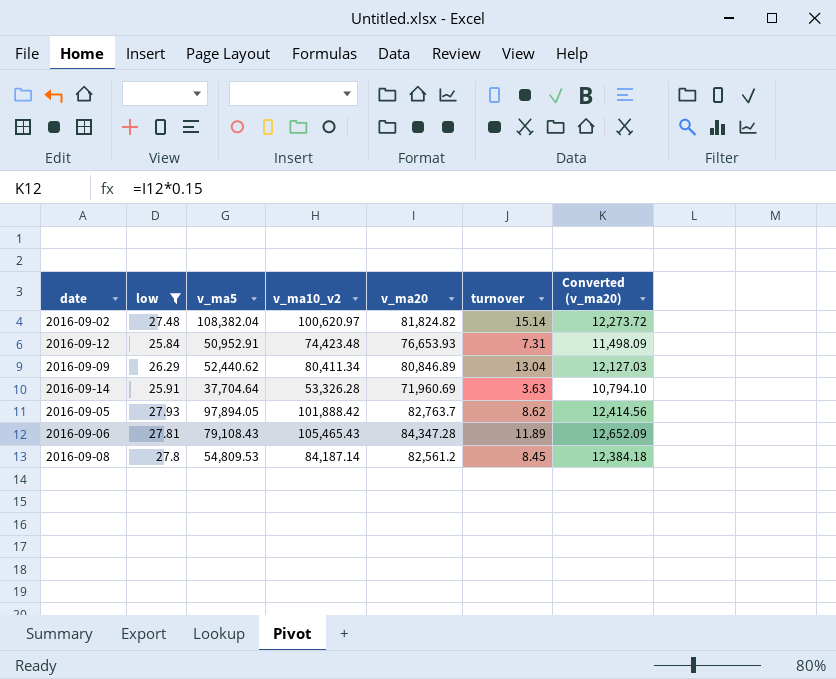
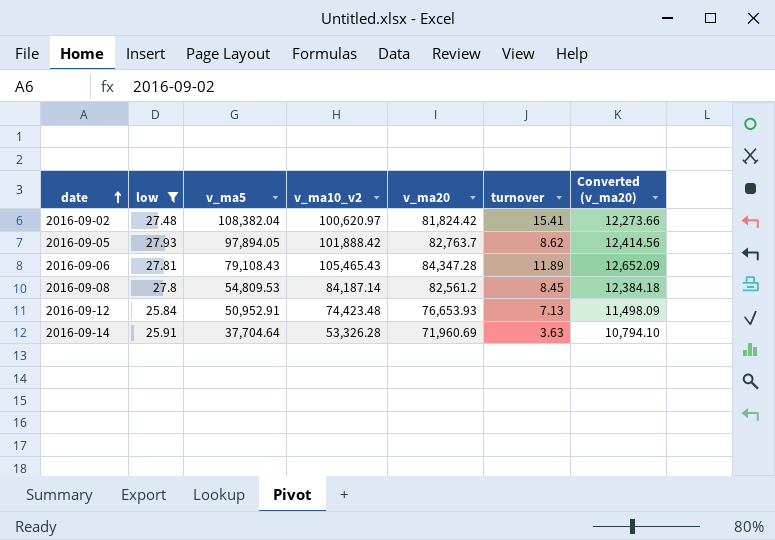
row order: none -> date ascending
row 2016-09-09: 26.29 | 52,440.62 | 80,411.34 | 80,846.89 | 13.04 | 12,127.03 -> none
2016-09-02 | v_ma20: 81,824.82 -> 81,824.42
2016-09-02 | turnover: 15.14 -> 15.41
2016-09-02 | Converted (v_ma20): 12,273.72 -> 12,273.66
2016-09-12 | turnover: 7.31 -> 7.13

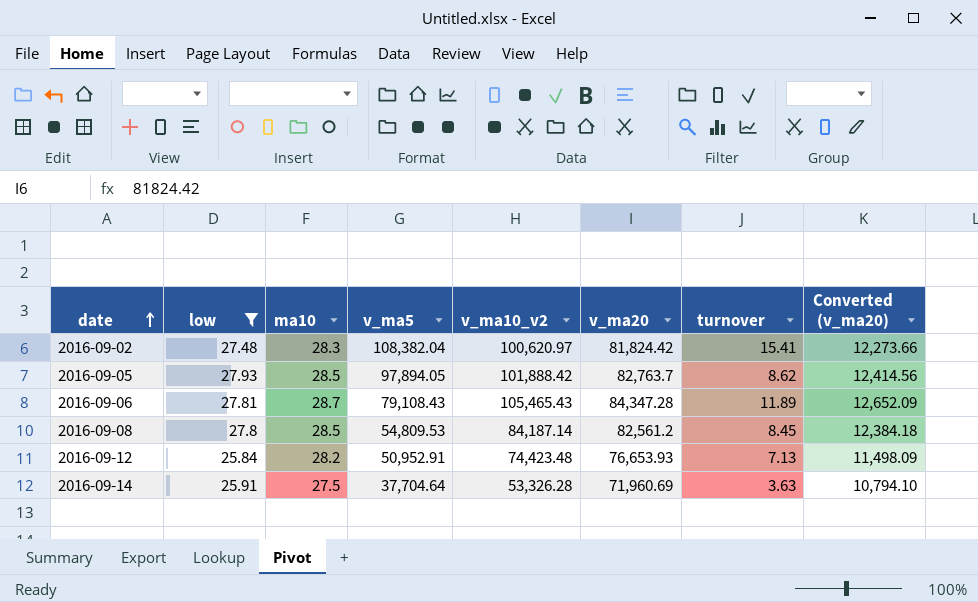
column ma10 | position: none -> 3

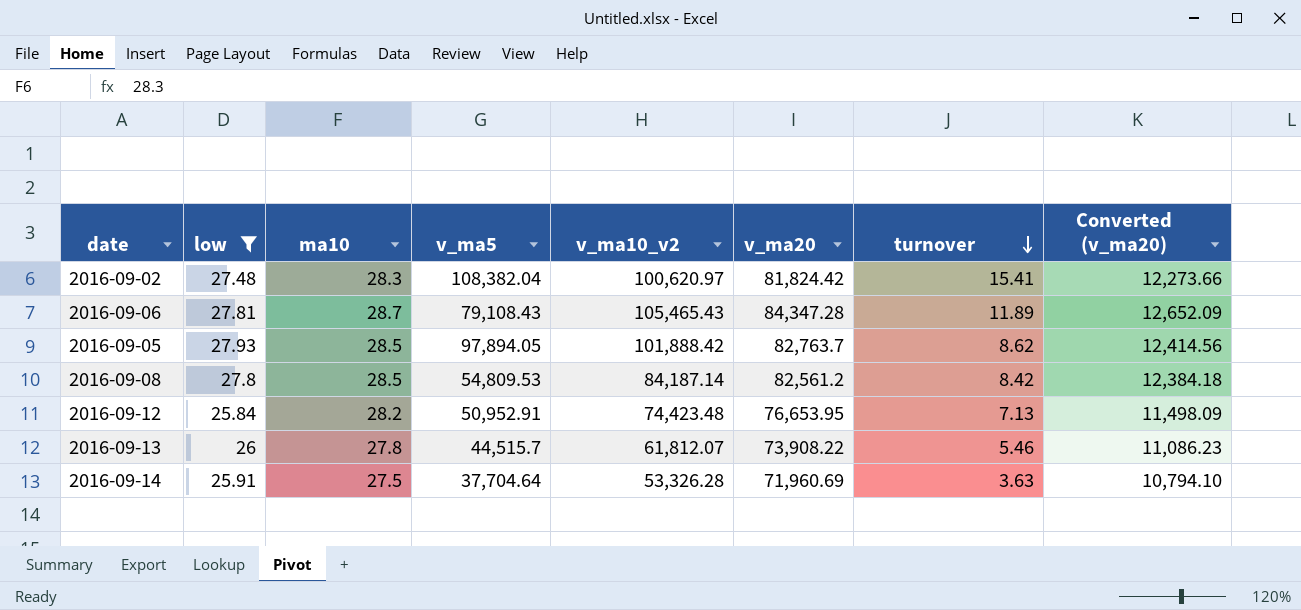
row order: date ascending -> turnover descending
2016-09-08 | turnover: 8.45 -> 8.42
2016-09-12 | v_ma20: 76,653.93 -> 76,653.95
row 2016-09-13: none -> 26 | 27.8 | 44,515.7 | 61,812.07 | 73,908.22 | 5.46 | 11,086.23

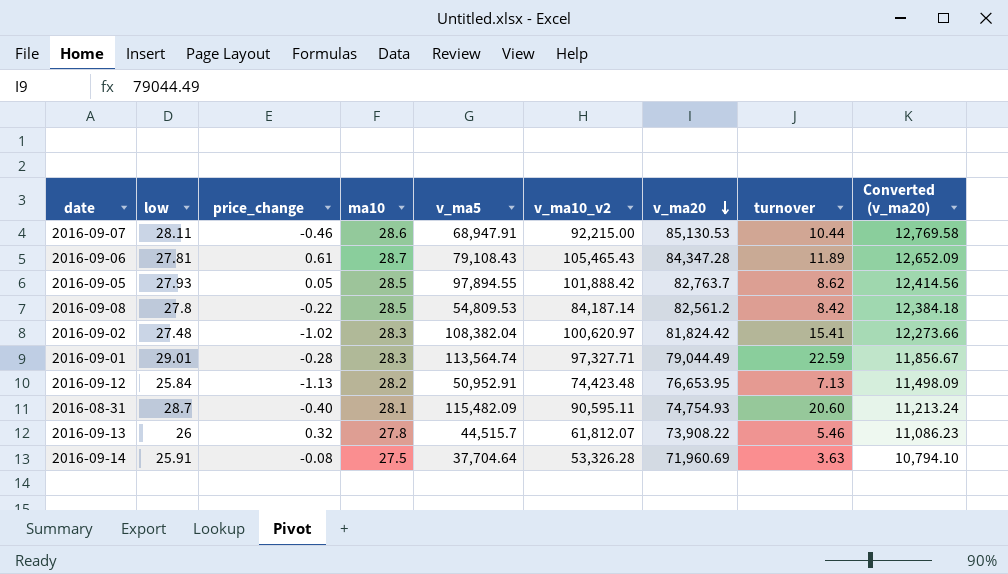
filter: low <= 27.93 -> none
row order: turnover descending -> v_ma20 descending
column price_change | position: none -> 3
2016-09-05 | v_ma5: 97,894.05 -> 97,894.55

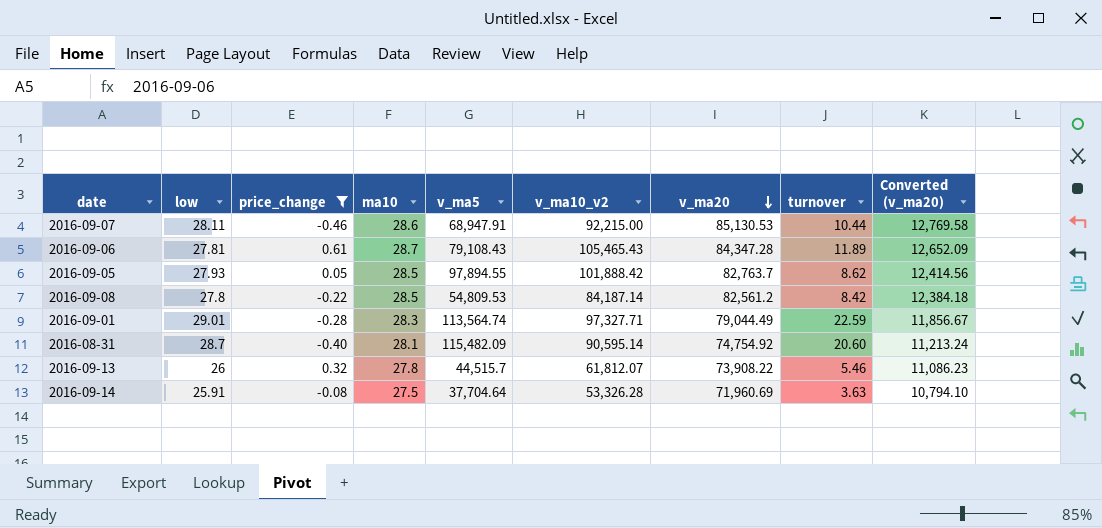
filter: none -> price_change >= -0.46
2016-08-31 | v_ma10_v2: 90,595.11 -> 90,595.14
2016-08-31 | v_ma20: 74,754.93 -> 74,754.92

